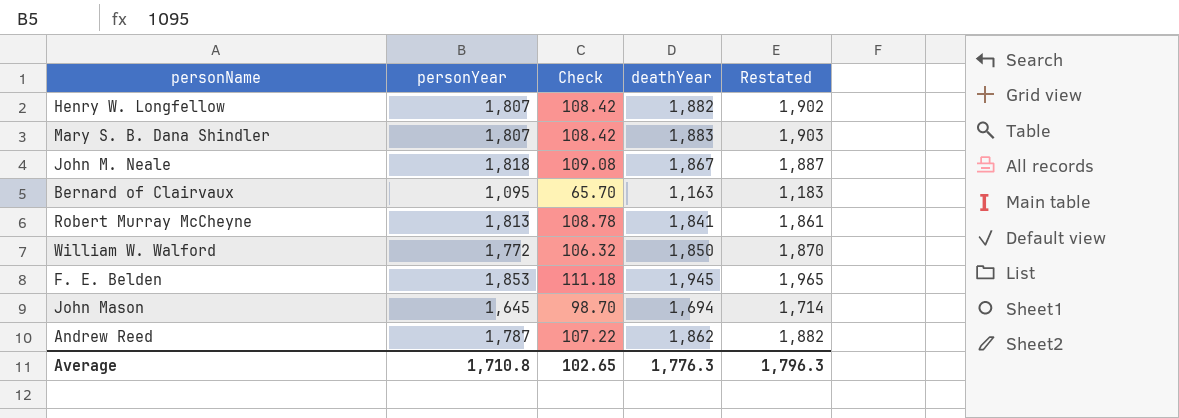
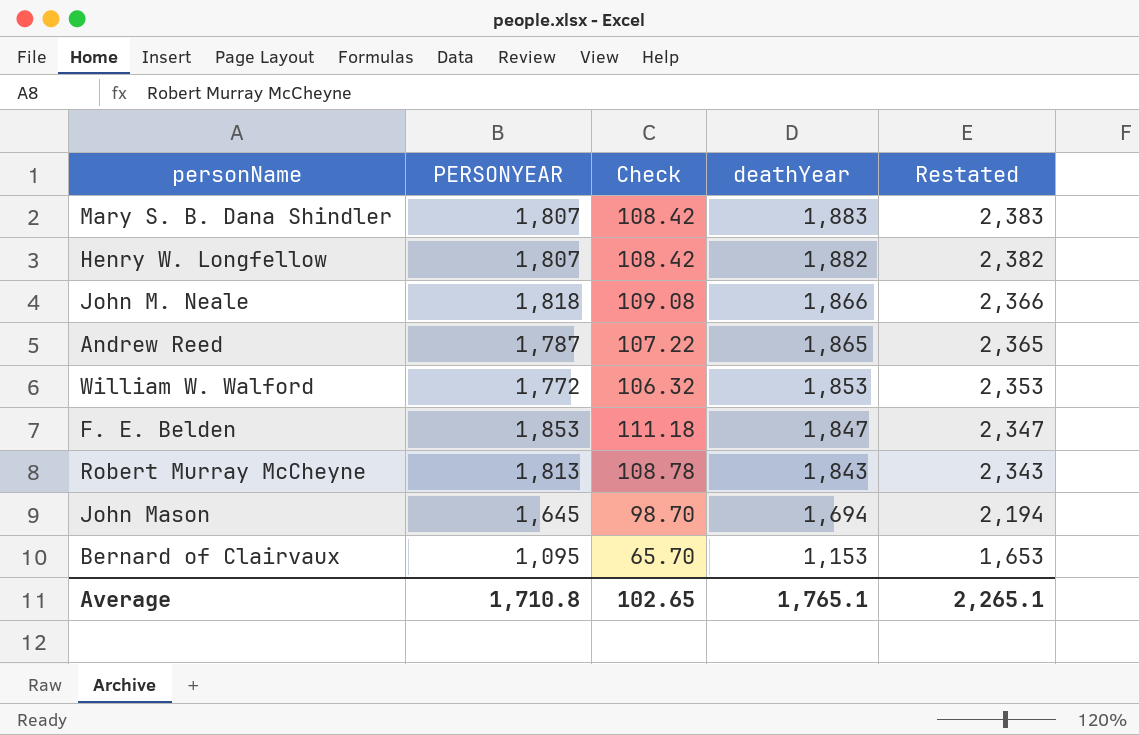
row order: none -> deathYear descending
column name: personYear -> PERSONYEAR
column Restated | formula: [deathYear] + 20 -> [deathYear] + 500
John M. Neale | deathYear: 1,867 -> 1,866
Andrew Reed | deathYear: 1,862 -> 1,865
William W. Walford | deathYear: 1,850 -> 1,853
F. E. Belden | deathYear: 1,945 -> 1,847
Robert Murray McCheyne | deathYear: 1,841 -> 1,843
Bernard of Clairvaux | deathYear: 1,163 -> 1,153
Average | deathYear: 1,776.3 -> 1,765.1
Average | Restated: 1,796.3 -> 2,265.1

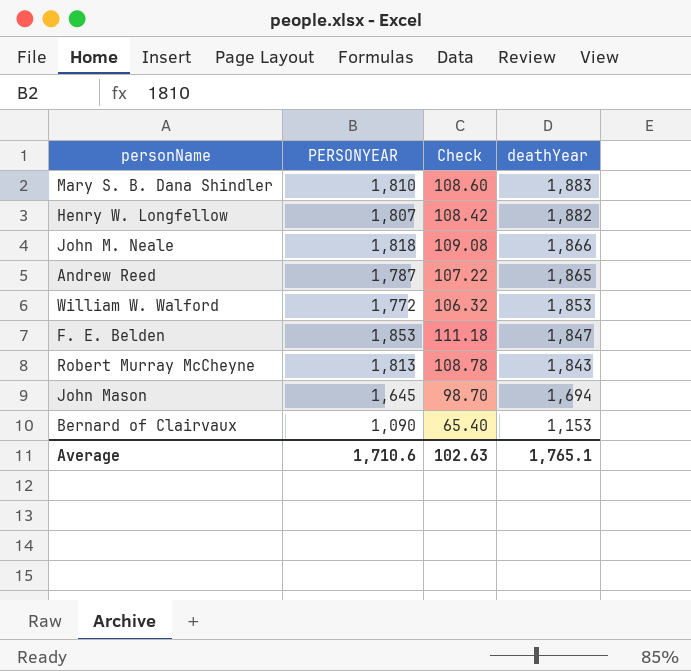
column Restated | formula: [deathYear] + 500 -> none
Mary S. B. Dana Shindler | PERSONYEAR: 1,807 -> 1,810
Mary S. B. Dana Shindler | Check: 108.42 -> 108.60
Bernard of Clairvaux | PERSONYEAR: 1,095 -> 1,090
Bernard of Clairvaux | Check: 65.70 -> 65.40
Average | PERSONYEAR: 1,710.8 -> 1,710.6
Average | Check: 102.65 -> 102.63

